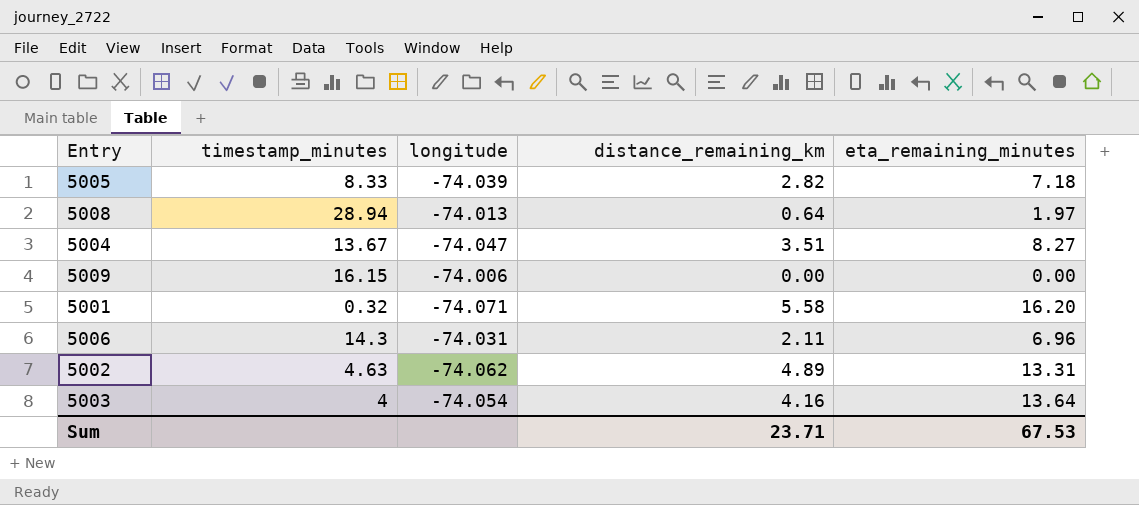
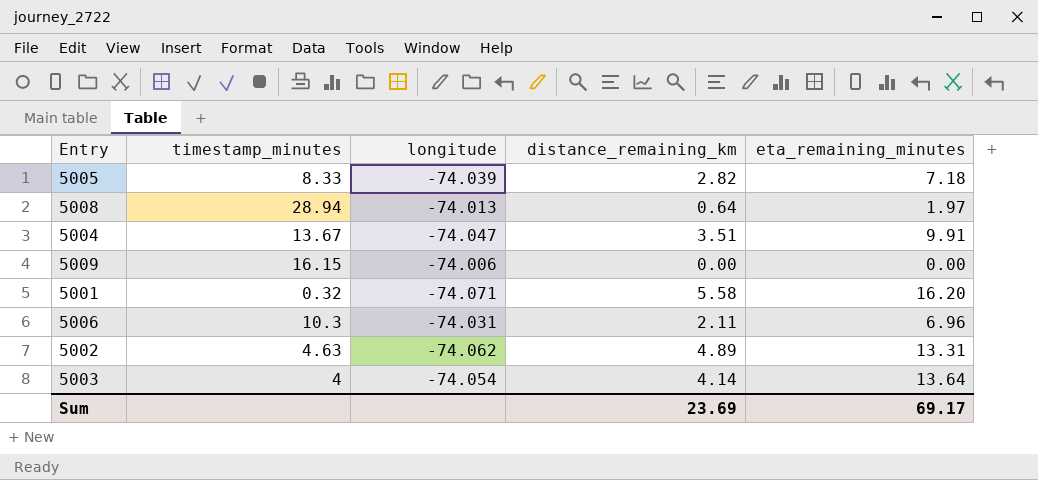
5004 | eta_remaining_minutes: 8.27 -> 9.91
5006 | timestamp_minutes: 14.3 -> 10.3
5003 | distance_remaining_km: 4.16 -> 4.14
Sum | distance_remaining_km: 23.71 -> 23.69
Sum | eta_remaining_minutes: 67.53 -> 69.17

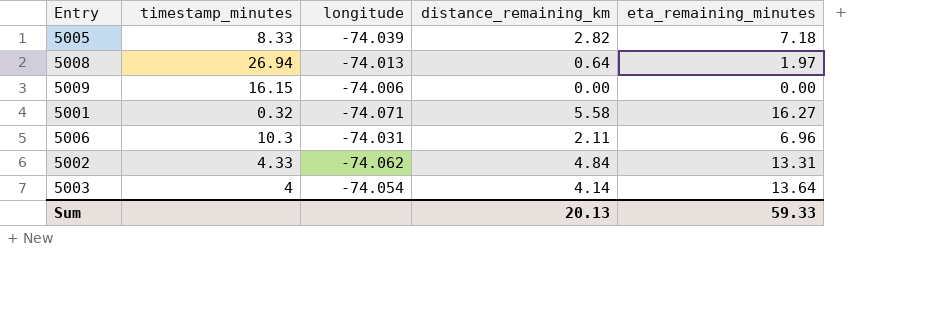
row 5004: 13.67 | -74.047 | 3.51 | 9.91 -> none
5008 | timestamp_minutes: 28.94 -> 26.94
5001 | eta_remaining_minutes: 16.20 -> 16.27
5002 | timestamp_minutes: 4.63 -> 4.33
5002 | distance_remaining_km: 4.89 -> 4.84
Sum | distance_remaining_km: 23.69 -> 20.13
Sum | eta_remaining_minutes: 69.17 -> 59.33

